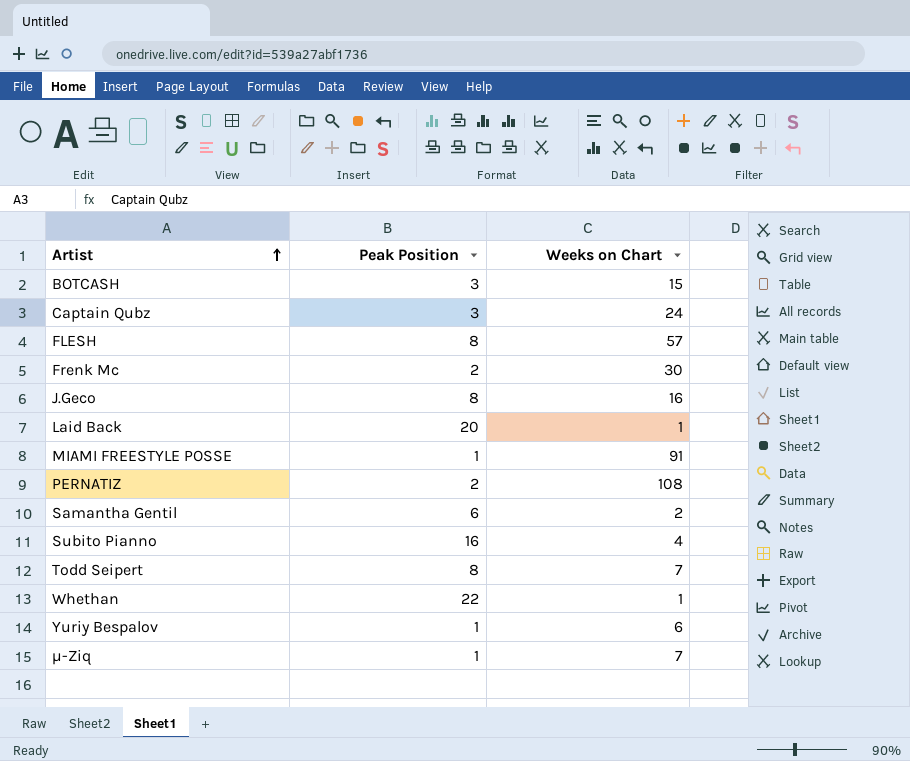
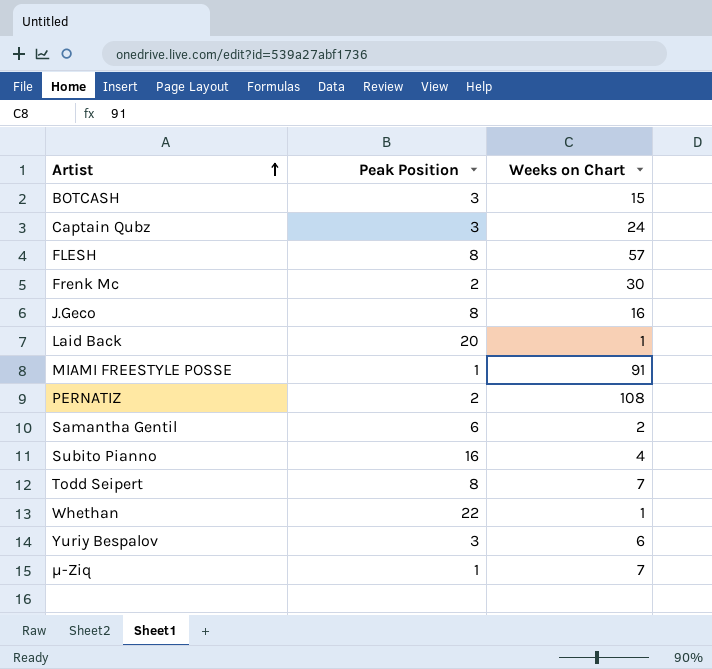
Yuriy Bespalov | Peak Position: 1 -> 3

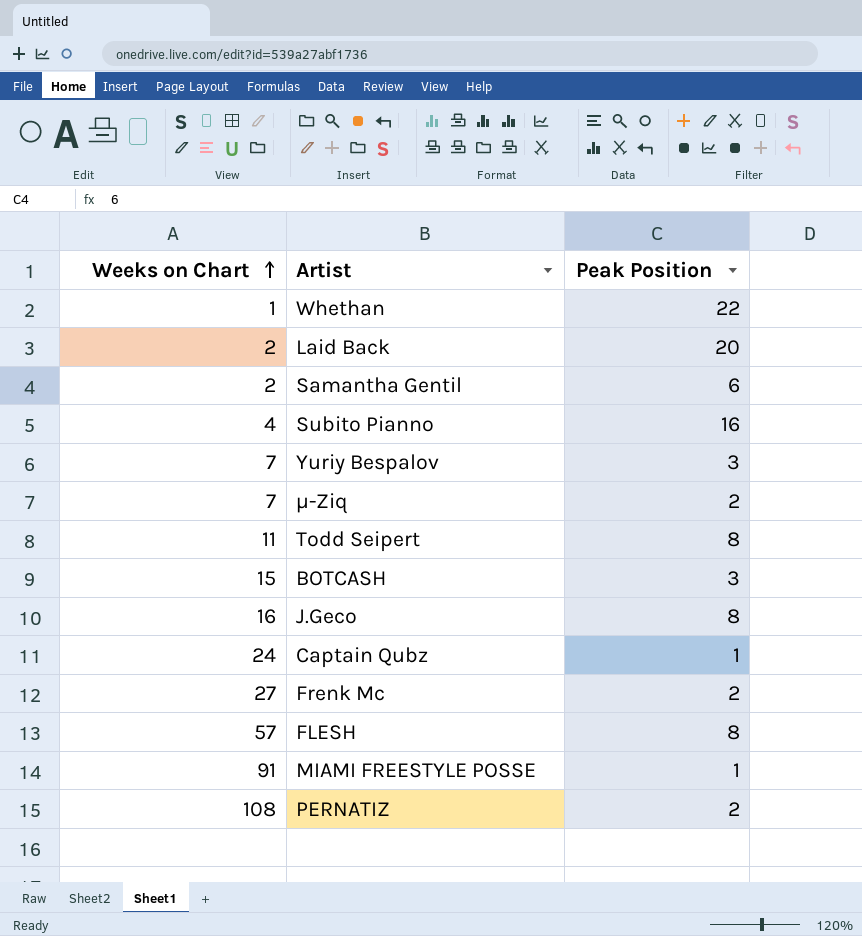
row order: Artist ascending -> Weeks on Chart ascending
column Weeks on Chart | position: 3 -> 1
Laid Back | Weeks on Chart: 1 -> 2
Yuriy Bespalov | Weeks on Chart: 6 -> 7
µ-Ziq | Peak Position: 1 -> 2
Todd Seipert | Weeks on Chart: 7 -> 11
Captain Qubz | Peak Position: 3 -> 1
Frenk Mc | Weeks on Chart: 30 -> 27

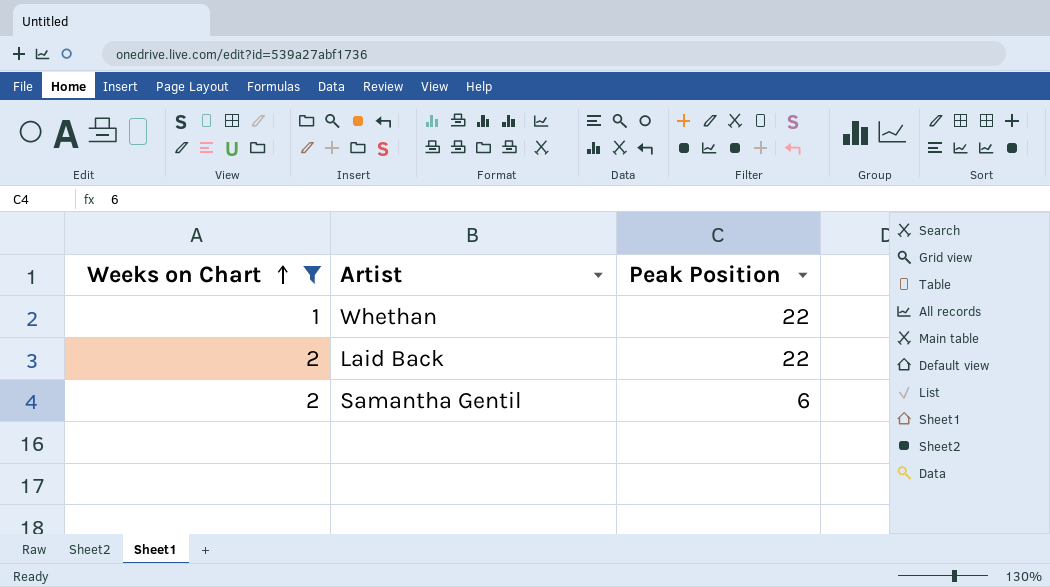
filter: none -> Weeks on Chart <= 2
Laid Back | Peak Position: 20 -> 22

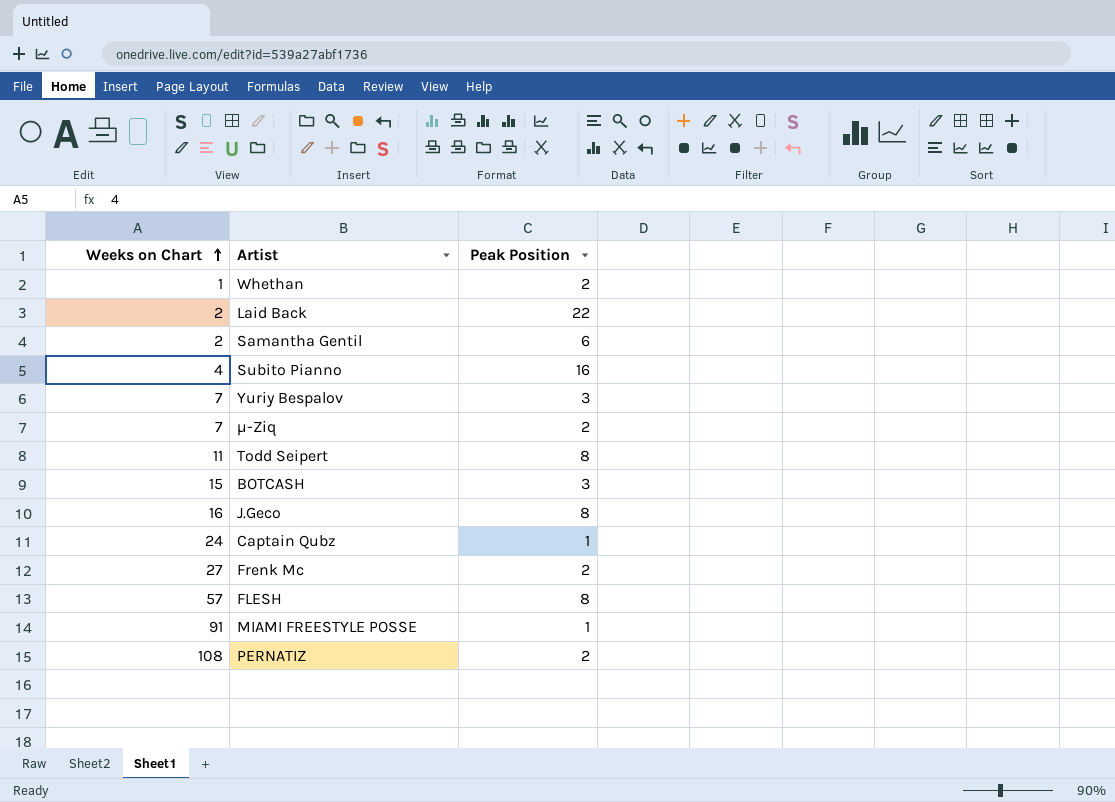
filter: Weeks on Chart <= 2 -> none
Whethan | Peak Position: 22 -> 2

